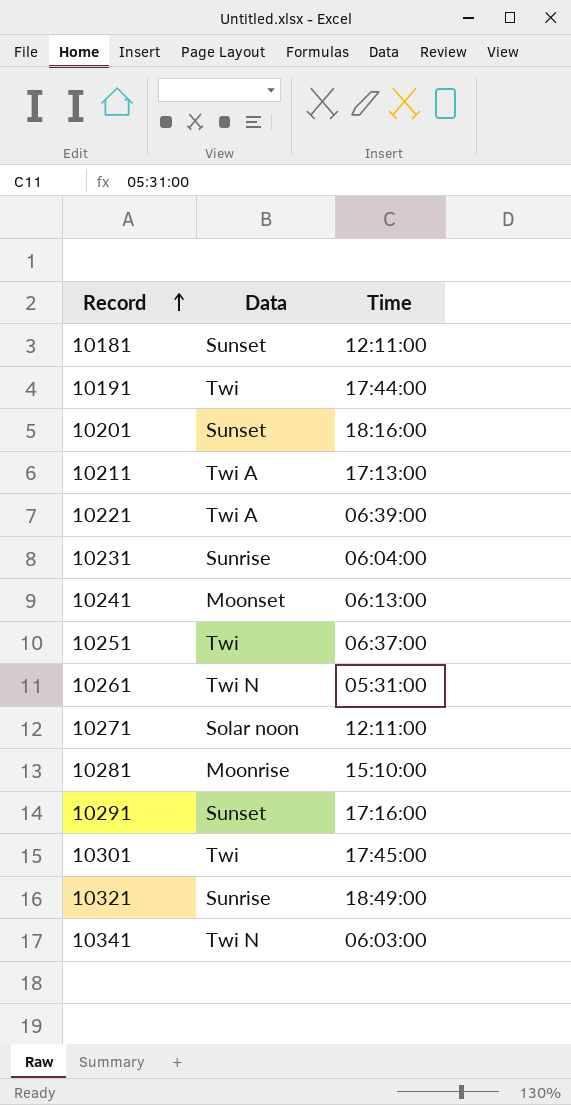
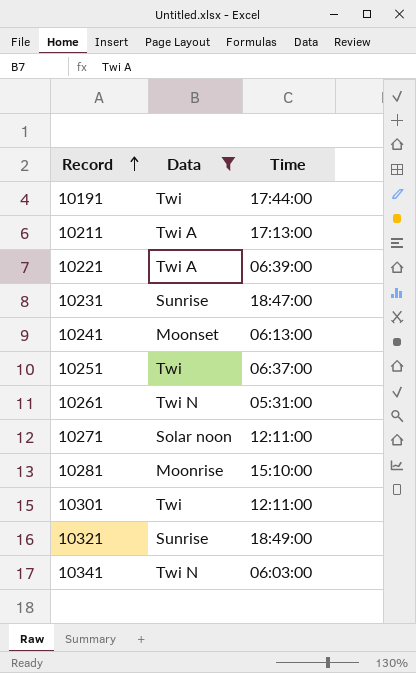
filter: none -> Data != Sunset
10231 | Time: 06:04:00 -> 18:47:00
10301 | Time: 17:45:00 -> 12:11:00

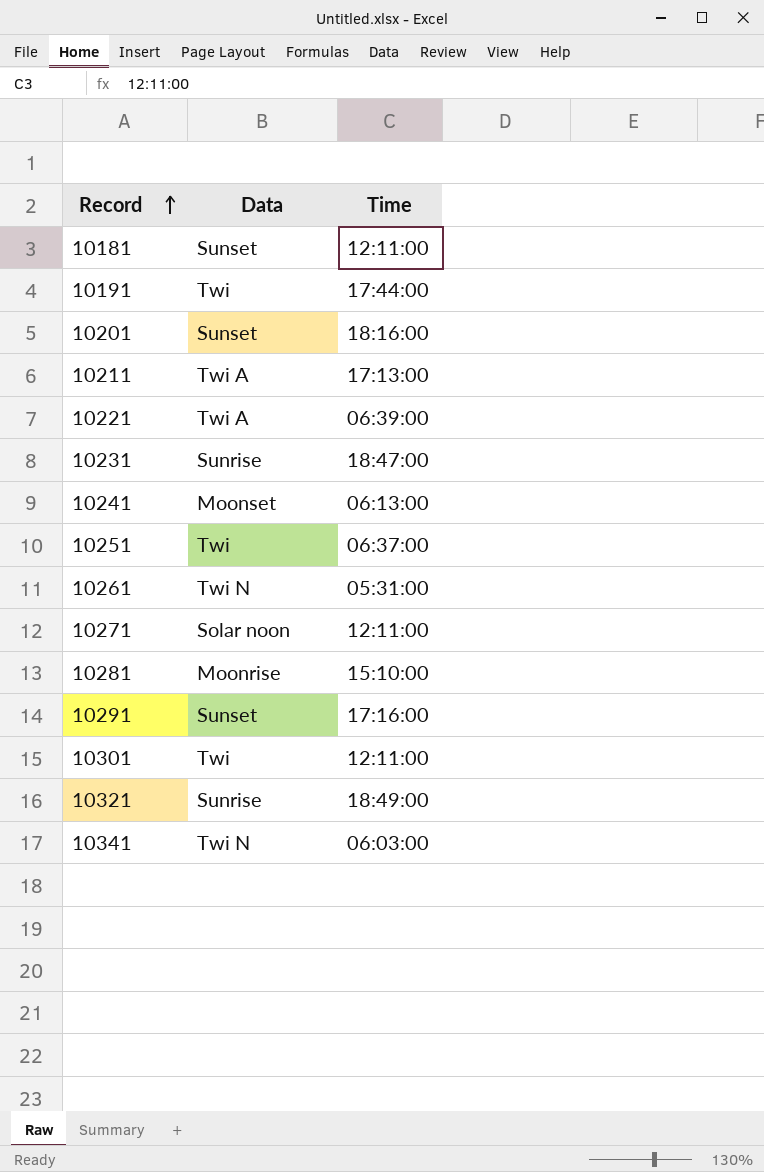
filter: Data != Sunset -> none

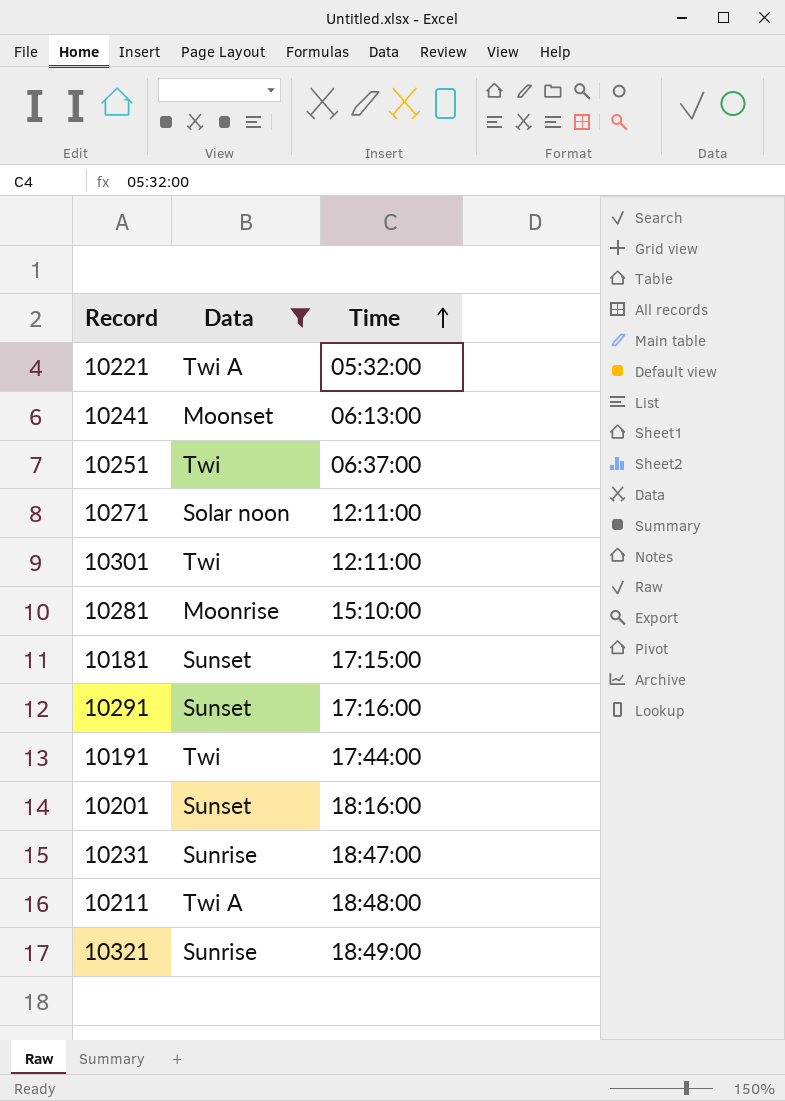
filter: none -> Data != Twi N
row order: Record ascending -> Time ascending
10221 | Time: 06:39:00 -> 05:32:00
10181 | Time: 12:11:00 -> 17:15:00
10211 | Time: 17:13:00 -> 18:48:00

